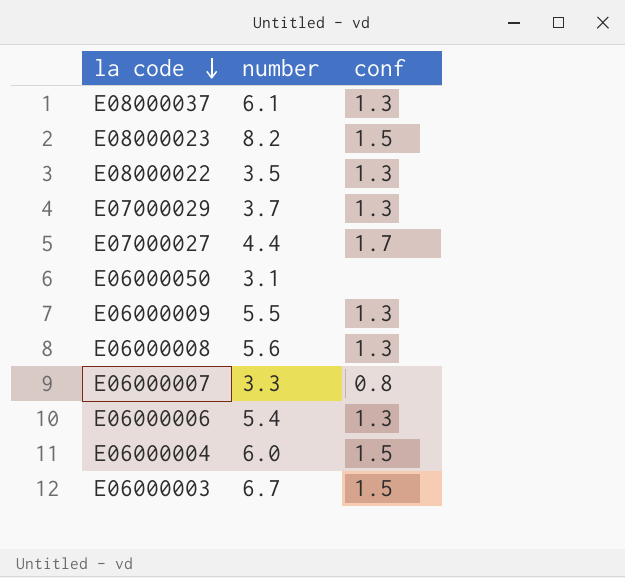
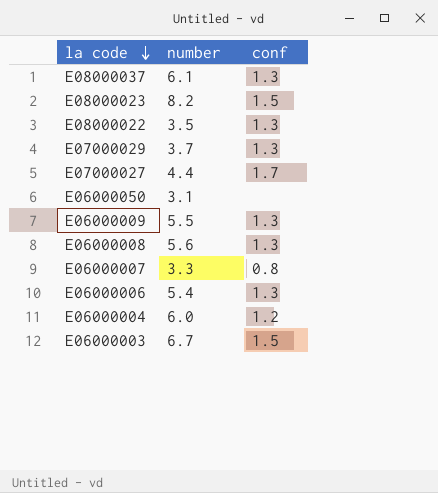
E06000004 | conf: 1.5 -> 1.2

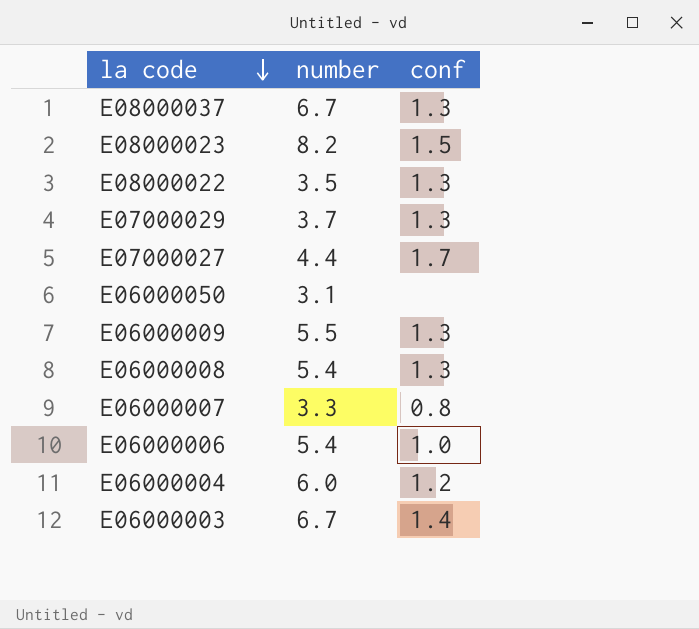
E08000037 | number: 6.1 -> 6.7
E06000008 | number: 5.6 -> 5.4
E06000006 | conf: 1.3 -> 1.0
E06000003 | conf: 1.5 -> 1.4

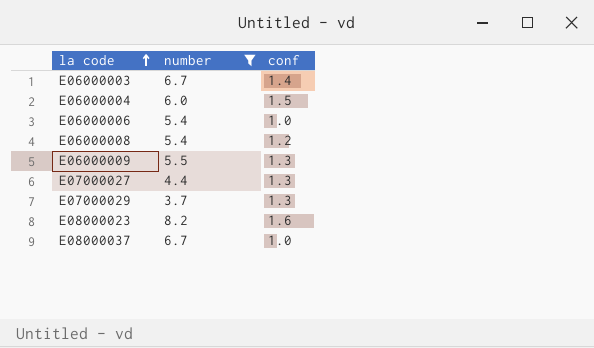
filter: none -> number >= 3.7
row order: la code descending -> la code ascending
E06000004 | conf: 1.2 -> 1.5
E06000008 | conf: 1.3 -> 1.2
E07000027 | conf: 1.7 -> 1.3
E08000023 | conf: 1.5 -> 1.6
E08000037 | conf: 1.3 -> 1.0

